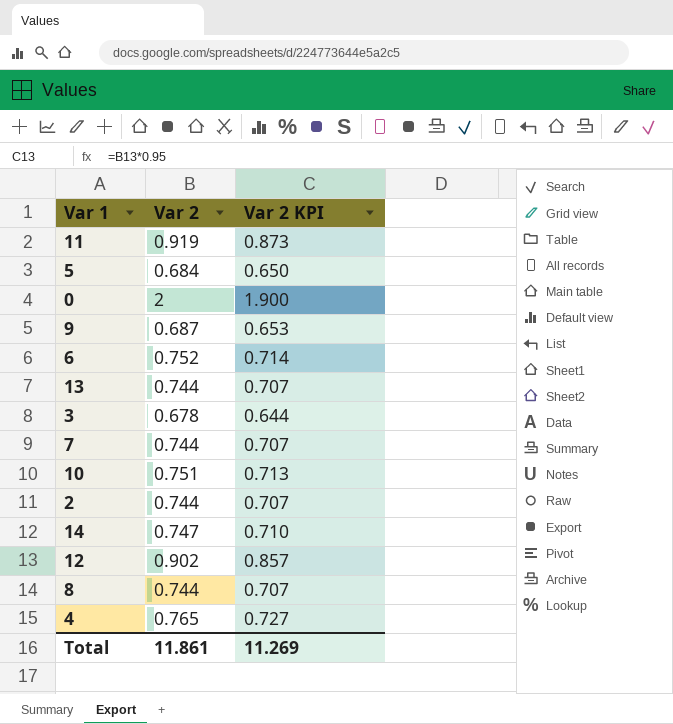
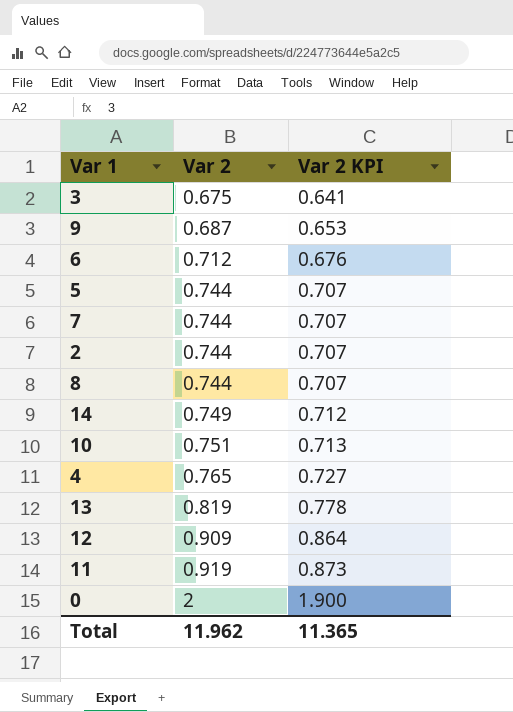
row order: none -> Var 2 ascending
3 | Var 2: 0.678 -> 0.675
3 | Var 2 KPI: 0.644 -> 0.641
6 | Var 2: 0.752 -> 0.712
6 | Var 2 KPI: 0.714 -> 0.676
5 | Var 2: 0.684 -> 0.744
5 | Var 2 KPI: 0.650 -> 0.707
14 | Var 2: 0.747 -> 0.749
14 | Var 2 KPI: 0.710 -> 0.712
13 | Var 2: 0.744 -> 0.819
13 | Var 2 KPI: 0.707 -> 0.778
12 | Var 2: 0.902 -> 0.909
12 | Var 2 KPI: 0.857 -> 0.864
Total | Var 2: 11.861 -> 11.962
Total | Var 2 KPI: 11.269 -> 11.365

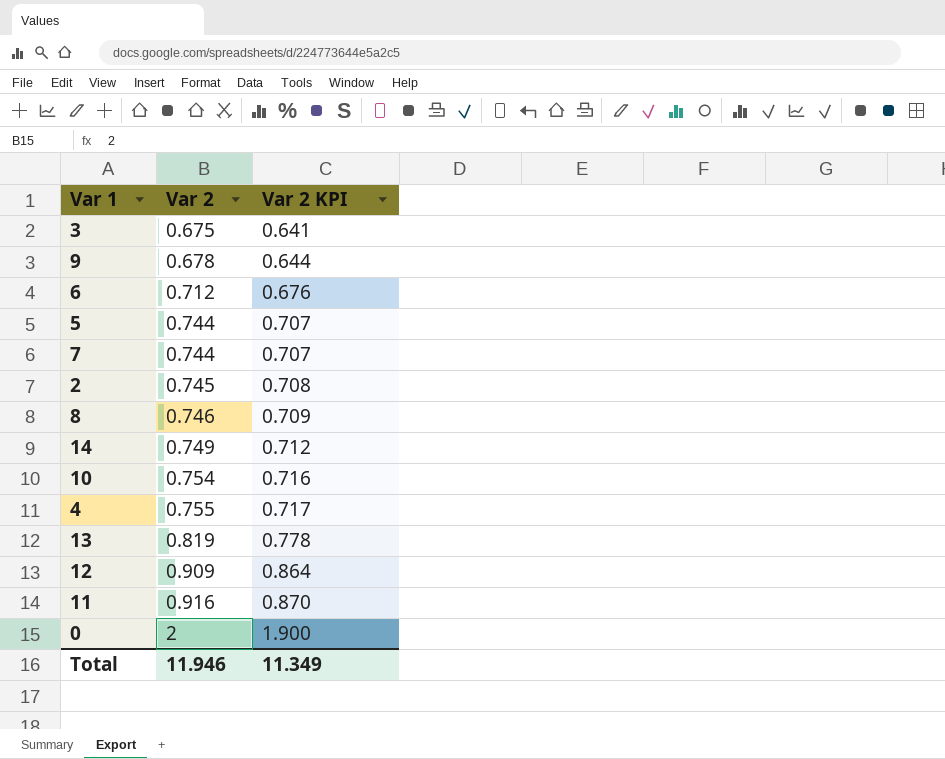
9 | Var 2: 0.687 -> 0.678
9 | Var 2 KPI: 0.653 -> 0.644
2 | Var 2: 0.744 -> 0.745
2 | Var 2 KPI: 0.707 -> 0.708
8 | Var 2: 0.744 -> 0.746
8 | Var 2 KPI: 0.707 -> 0.709
10 | Var 2: 0.751 -> 0.754
10 | Var 2 KPI: 0.713 -> 0.716
4 | Var 2: 0.765 -> 0.755
4 | Var 2 KPI: 0.727 -> 0.717
11 | Var 2: 0.919 -> 0.916
11 | Var 2 KPI: 0.873 -> 0.870
Total | Var 2: 11.962 -> 11.946
Total | Var 2 KPI: 11.365 -> 11.349

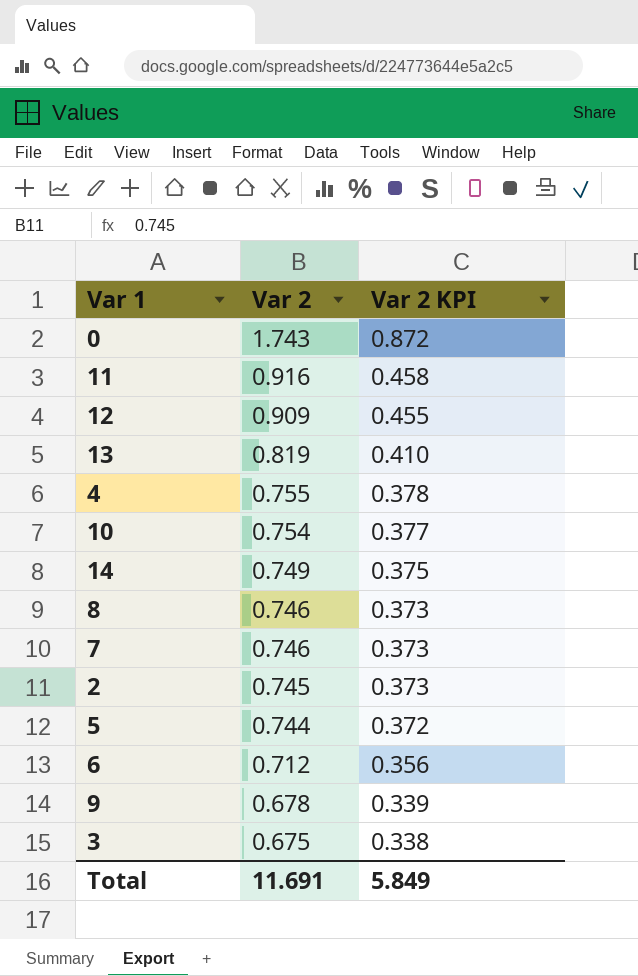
row order: Var 2 ascending -> Var 2 descending
column Var 2 KPI | formula: [Var 2] * 0.95 -> [Var 2] * 0.5
0 | Var 2: 2 -> 1.743
7 | Var 2: 0.744 -> 0.746
Total | Var 2: 11.946 -> 11.691
Total | Var 2 KPI: 11.349 -> 5.849

